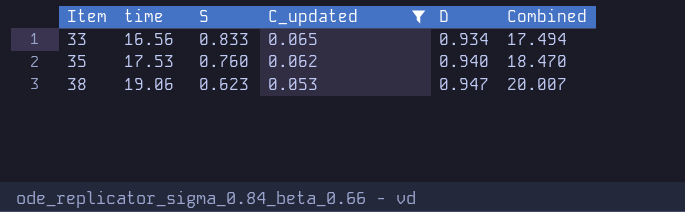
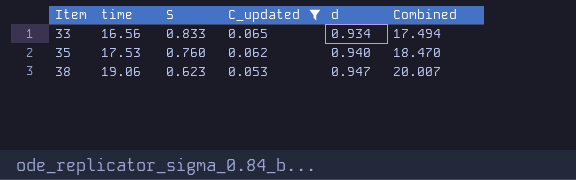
column name: D -> d

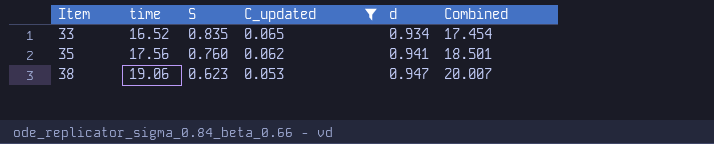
33 | time: 16.56 -> 16.52
33 | S: 0.833 -> 0.835
33 | Combined: 17.494 -> 17.454
35 | time: 17.53 -> 17.56
35 | d: 0.940 -> 0.941
35 | Combined: 18.470 -> 18.501

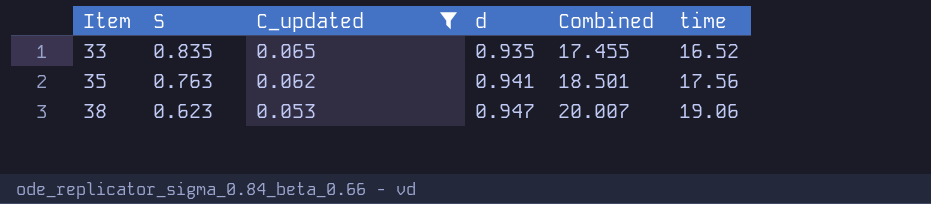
column time | position: 2 -> 6
33 | d: 0.934 -> 0.935
33 | Combined: 17.454 -> 17.455
35 | S: 0.760 -> 0.763

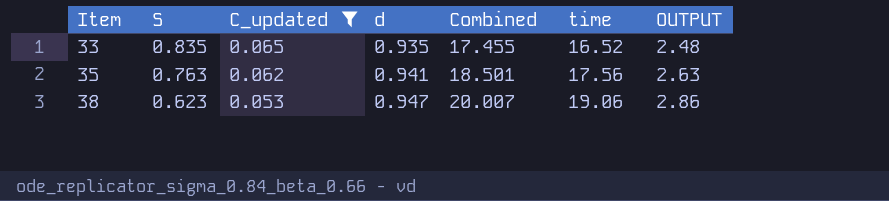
column OUTPUT | formula: none -> [time] * 0.15

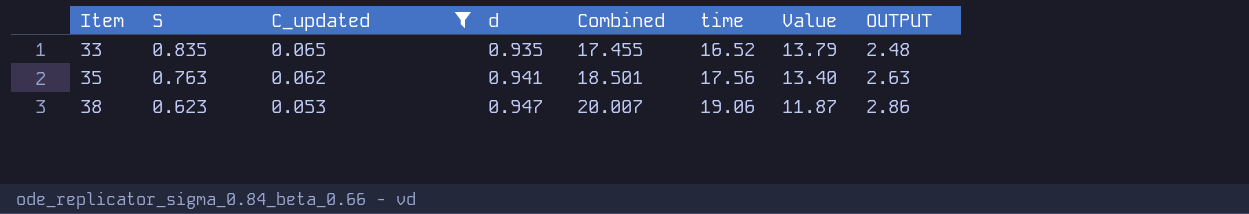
column Value | formula: none -> [S] * [time]

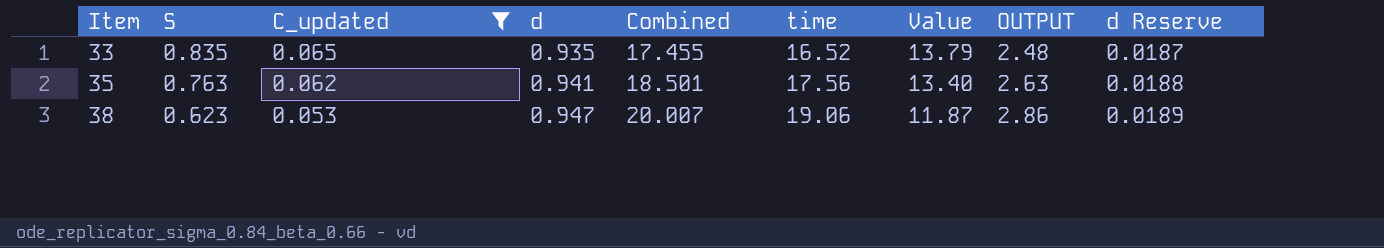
column d Reserve | formula: none -> [d] * 0.02

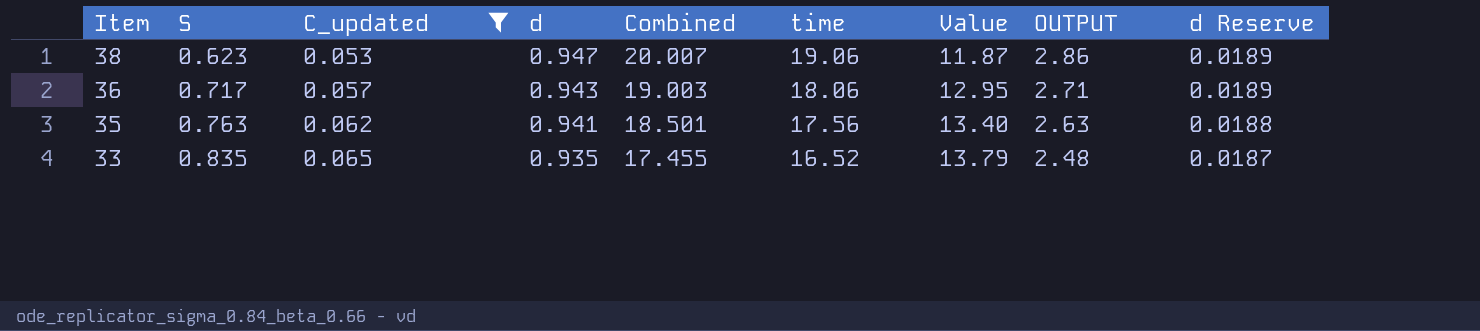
row order: Item ascending -> Item descending
row 36: none -> 0.717 | 0.057 | 0.943 | 19.003 | 18.06 | 12.95 | 2.71 | 0.0189

